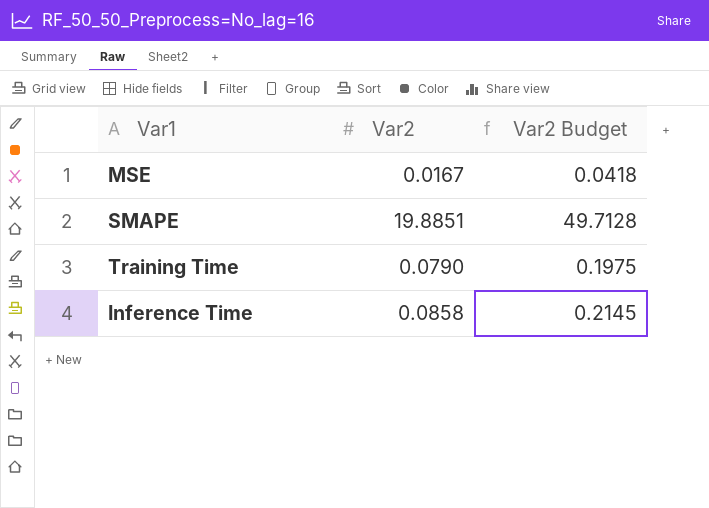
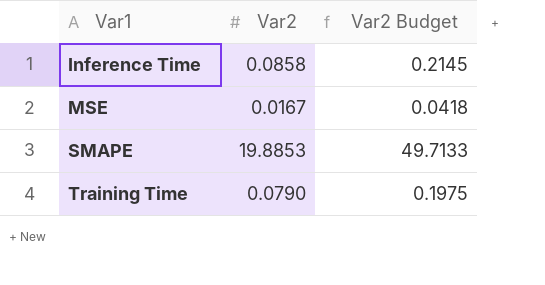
row order: none -> Var1 ascending
SMAPE | Var2: 19.8851 -> 19.8853
SMAPE | Var2 Budget: 49.7128 -> 49.7133

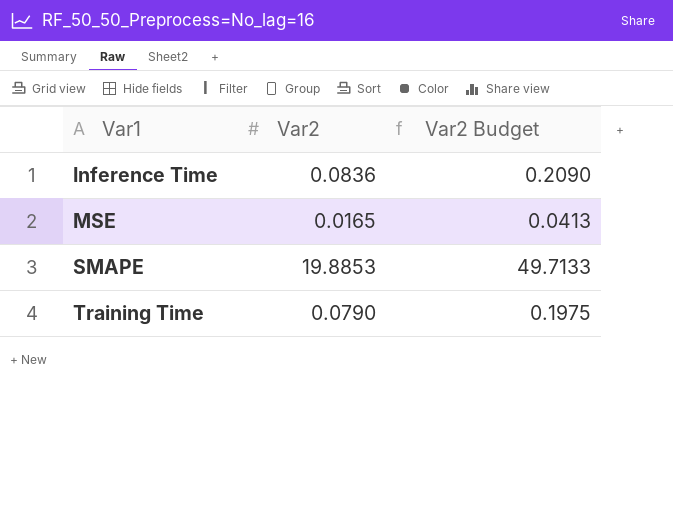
Inference Time | Var2: 0.0858 -> 0.0836
Inference Time | Var2 Budget: 0.2145 -> 0.2090
MSE | Var2: 0.0167 -> 0.0165
MSE | Var2 Budget: 0.0418 -> 0.0413

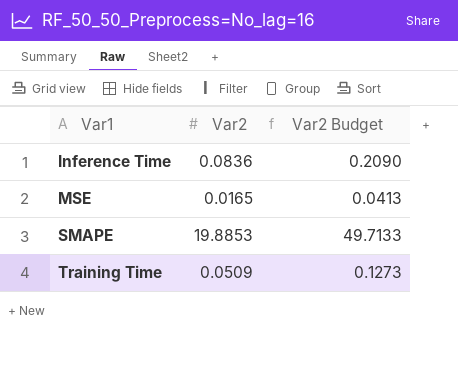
Training Time | Var2: 0.0790 -> 0.0509
Training Time | Var2 Budget: 0.1975 -> 0.1273

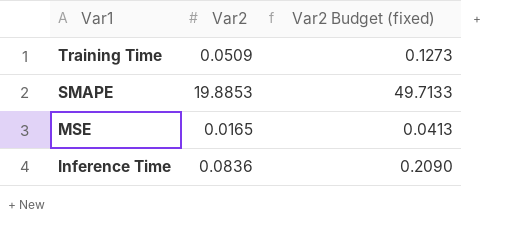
row order: Var1 ascending -> Var1 descending
column name: Var2 Budget -> Var2 Budget (fixed)

